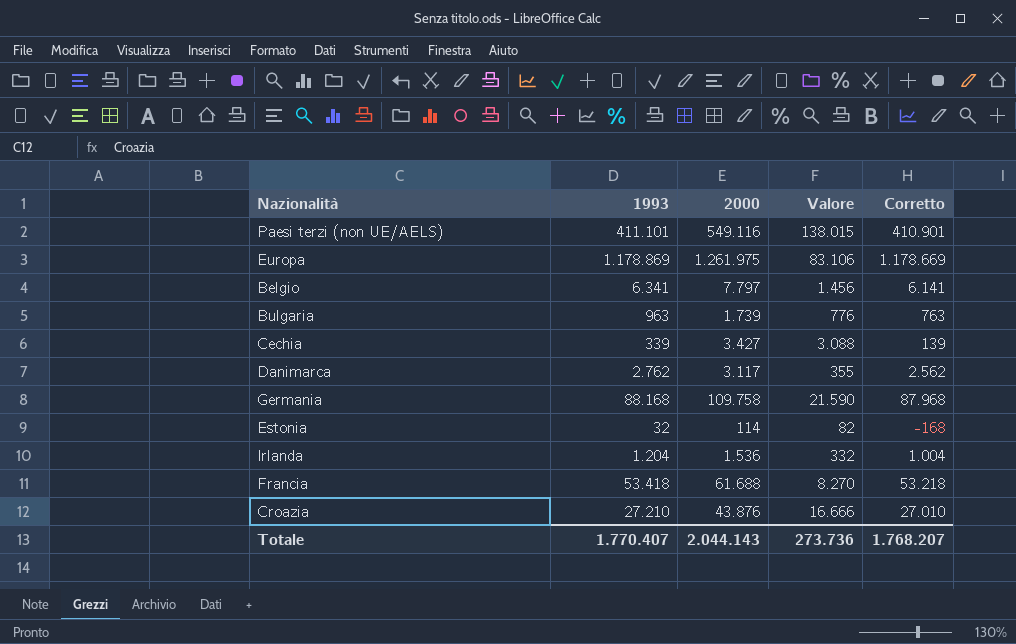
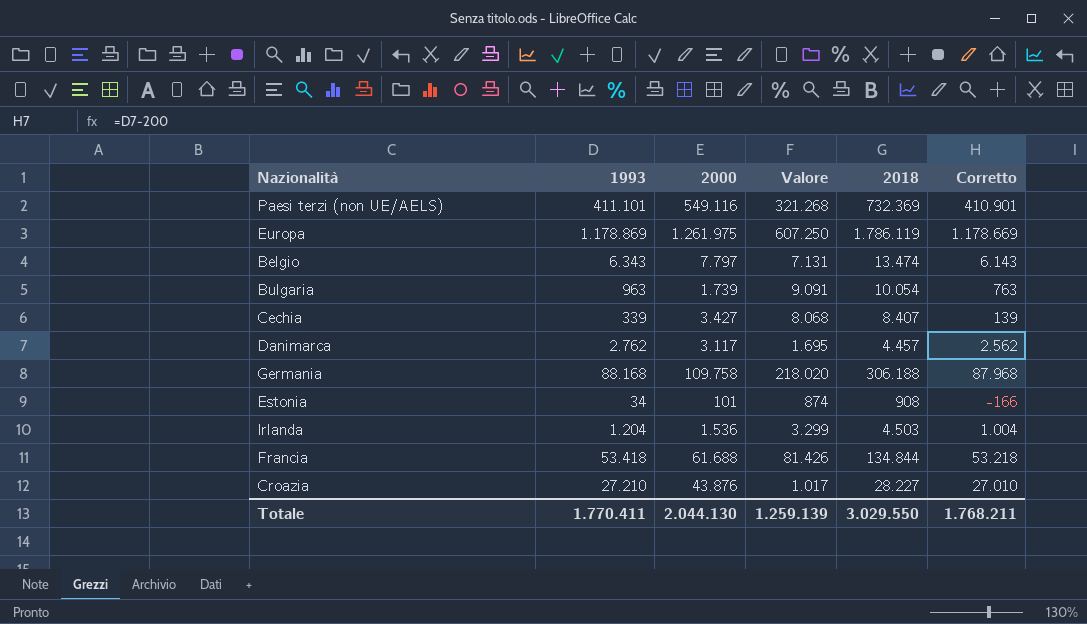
column Valore | formula: [2000] - [1993] -> [2018] - [1993]
column 2018 | position: none -> 5
Belgio | 1993: 6.341 -> 6.343
Belgio | Corretto: 6.141 -> 6.143
Estonia | 1993: 32 -> 34
Estonia | 2000: 114 -> 101
Estonia | Corretto: -168 -> -166
Totale | 1993: 1.770.407 -> 1.770.411
Totale | 2000: 2.044.143 -> 2.044.130
Totale | Valore: 273.736 -> 1.259.139
Totale | Corretto: 1.768.207 -> 1.768.211

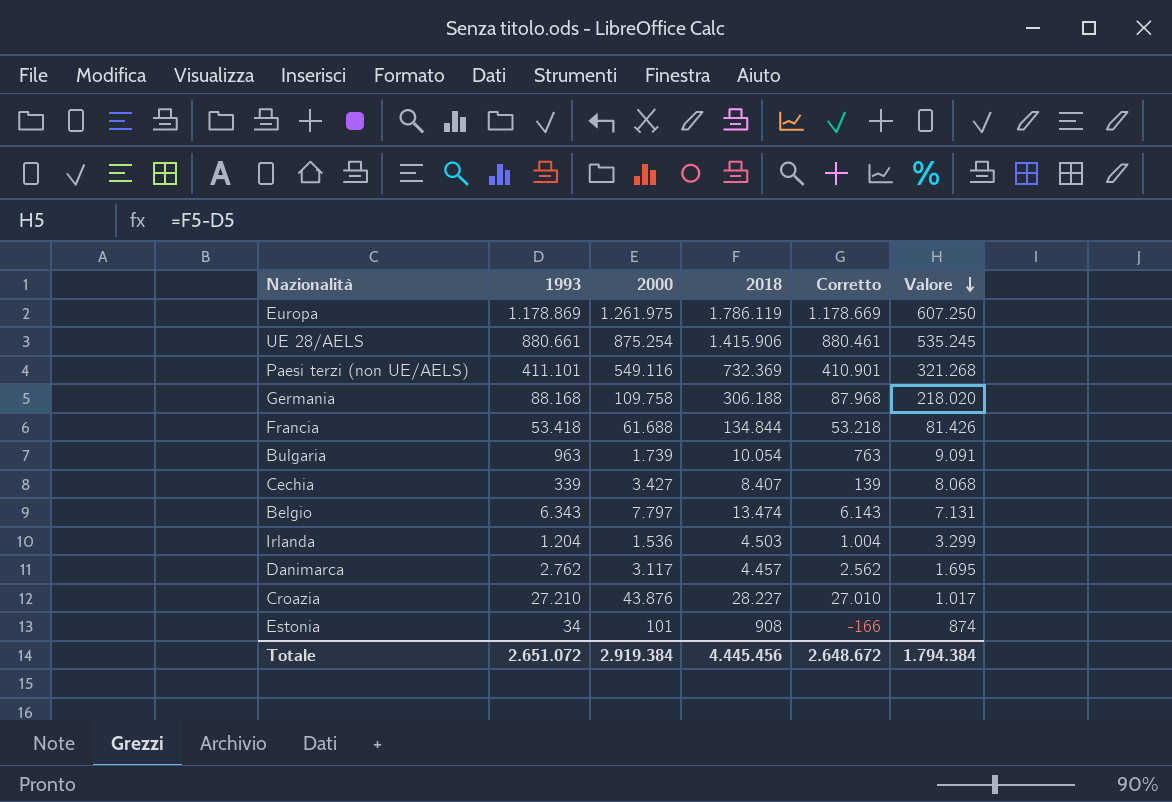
row order: none -> Valore descending
column Valore | position: 4 -> 6
row UE 28/AELS: none -> 880.661 | 875.254 | 1.415.906 | 880.461 | 535.245
Totale | 1993: 1.770.411 -> 2.651.072
Totale | 2000: 2.044.130 -> 2.919.384
Totale | 2018: 3.029.550 -> 4.445.456
Totale | Corretto: 1.768.211 -> 2.648.672
Totale | Valore: 1.259.139 -> 1.794.384

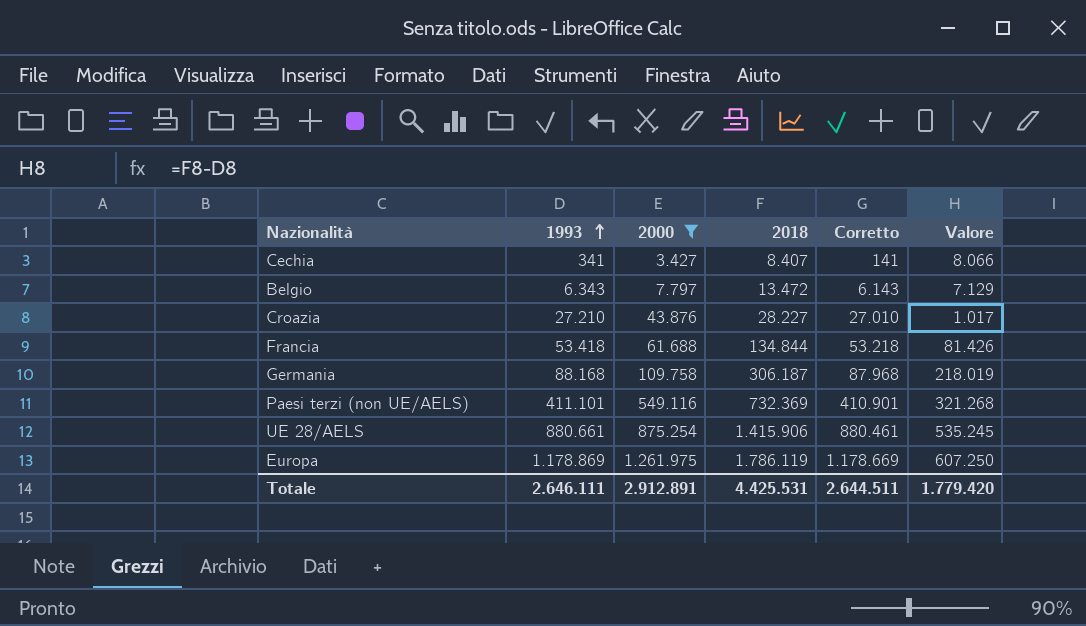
filter: none -> 2000 >= 3.427
row order: Valore descending -> 1993 ascending
Cechia | 1993: 339 -> 341
Cechia | Corretto: 139 -> 141
Cechia | Valore: 8.068 -> 8.066
Belgio | 2018: 13.474 -> 13.472
Belgio | Valore: 7.131 -> 7.129
Germania | 2018: 306.188 -> 306.187
Germania | Valore: 218.020 -> 218.019
Totale | 1993: 2.651.072 -> 2.646.111
Totale | 2000: 2.919.384 -> 2.912.891
Totale | 2018: 4.445.456 -> 4.425.531
Totale | Corretto: 2.648.672 -> 2.644.511
Totale | Valore: 1.794.384 -> 1.779.420

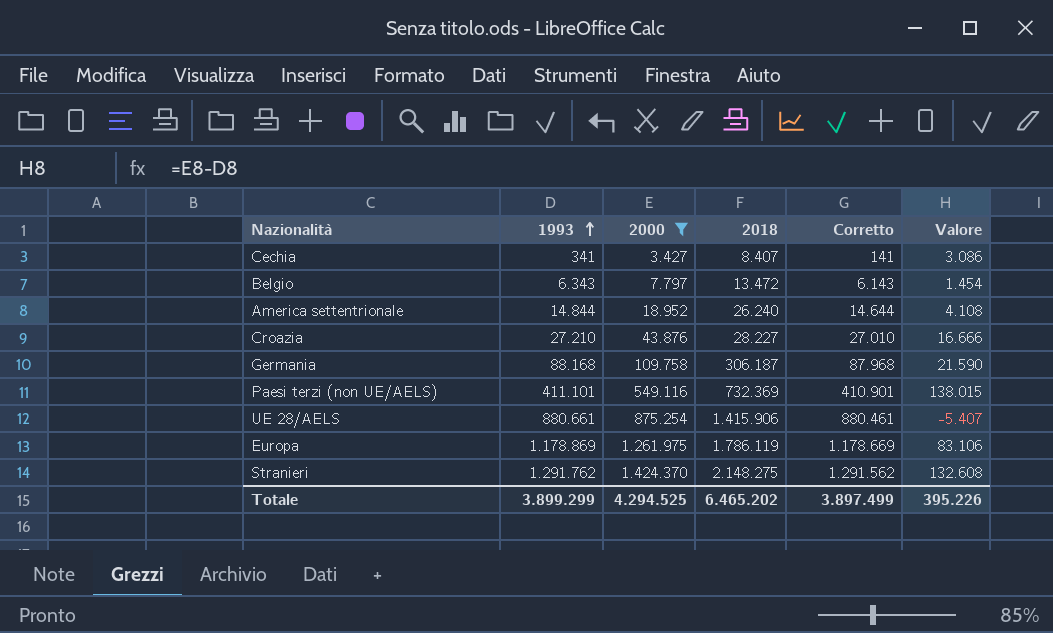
column Valore | formula: [2018] - [1993] -> [2000] - [1993]
row Francia: 53.418 | 61.688 | 134.844 | 53.218 | 81.426 -> none
row America settentrionale: none -> 14.844 | 18.952 | 26.240 | 14.644 | 4.108
row Stranieri: none -> 1.291.762 | 1.424.370 | 2.148.275 | 1.291.562 | 132.608
Totale | 1993: 2.646.111 -> 3.899.299
Totale | 2000: 2.912.891 -> 4.294.525
Totale | 2018: 4.425.531 -> 6.465.202
Totale | Corretto: 2.644.511 -> 3.897.499
Totale | Valore: 1.779.420 -> 395.226

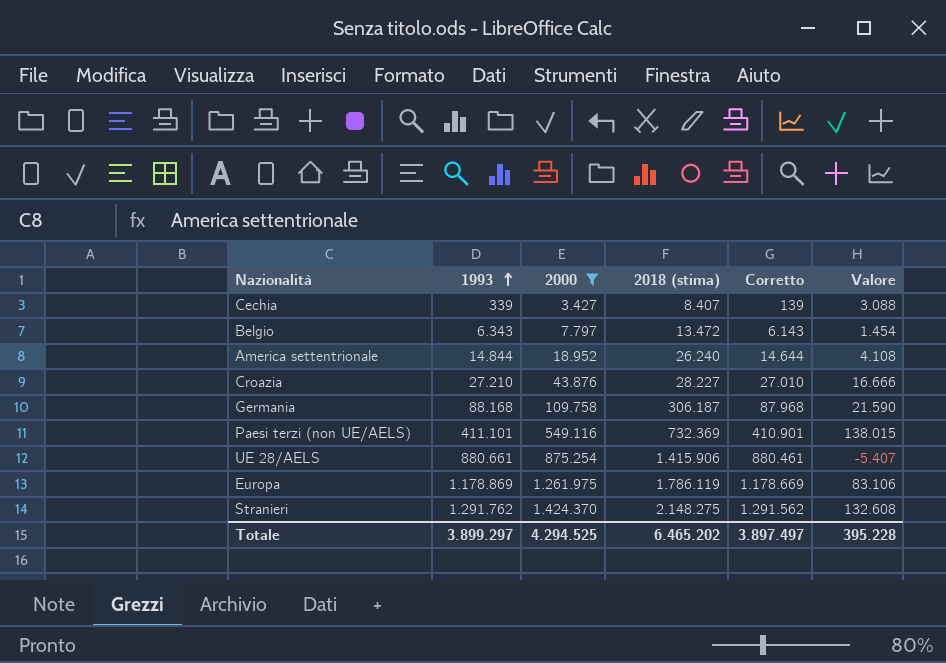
column name: 2018 -> 2018 (stima)
Cechia | 1993: 341 -> 339
Cechia | Corretto: 141 -> 139
Cechia | Valore: 3.086 -> 3.088
Totale | 1993: 3.899.299 -> 3.899.297
Totale | Corretto: 3.897.499 -> 3.897.497
Totale | Valore: 395.226 -> 395.228

